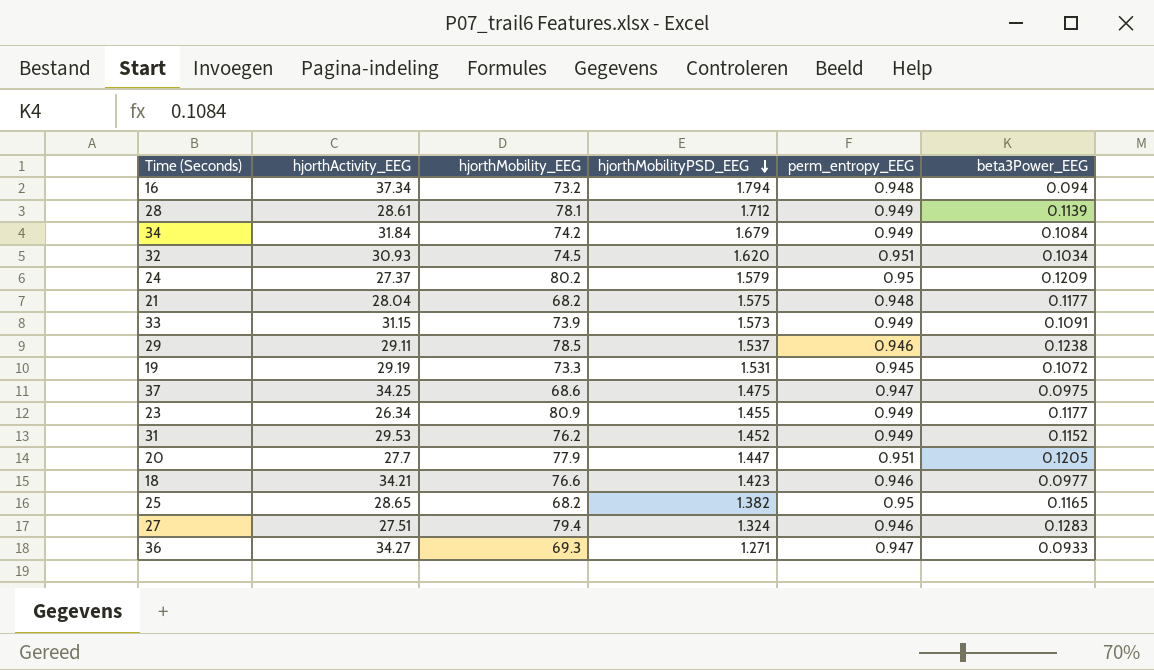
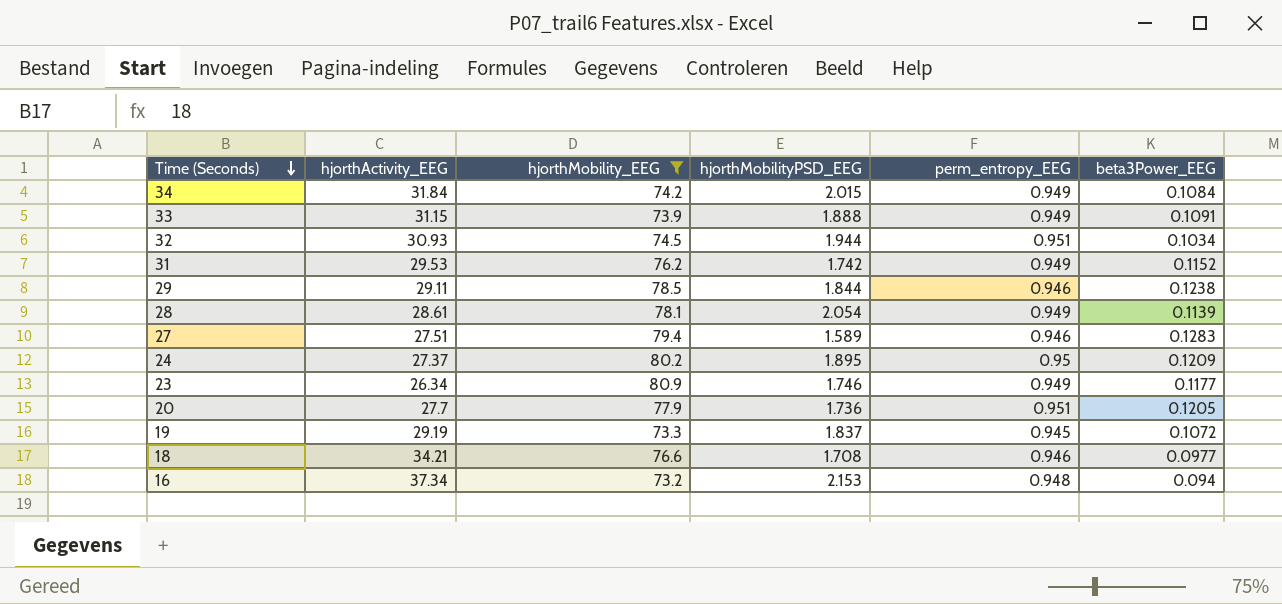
filter: none -> hjorthMobility_EEG >= 73.2
row order: hjorthMobilityPSD_EEG descending -> Time (Seconds) descending
34 | hjorthMobilityPSD_EEG: 1.679 -> 2.015
33 | hjorthMobilityPSD_EEG: 1.573 -> 1.888
32 | hjorthMobilityPSD_EEG: 1.620 -> 1.944
31 | hjorthMobilityPSD_EEG: 1.452 -> 1.742
29 | hjorthMobilityPSD_EEG: 1.537 -> 1.844
28 | hjorthMobilityPSD_EEG: 1.712 -> 2.054
27 | hjorthMobilityPSD_EEG: 1.324 -> 1.589
24 | hjorthMobilityPSD_EEG: 1.579 -> 1.895
23 | hjorthMobilityPSD_EEG: 1.455 -> 1.746
20 | hjorthMobilityPSD_EEG: 1.447 -> 1.736
19 | hjorthMobilityPSD_EEG: 1.531 -> 1.837
18 | hjorthMobilityPSD_EEG: 1.423 -> 1.708
16 | hjorthMobilityPSD_EEG: 1.794 -> 2.153

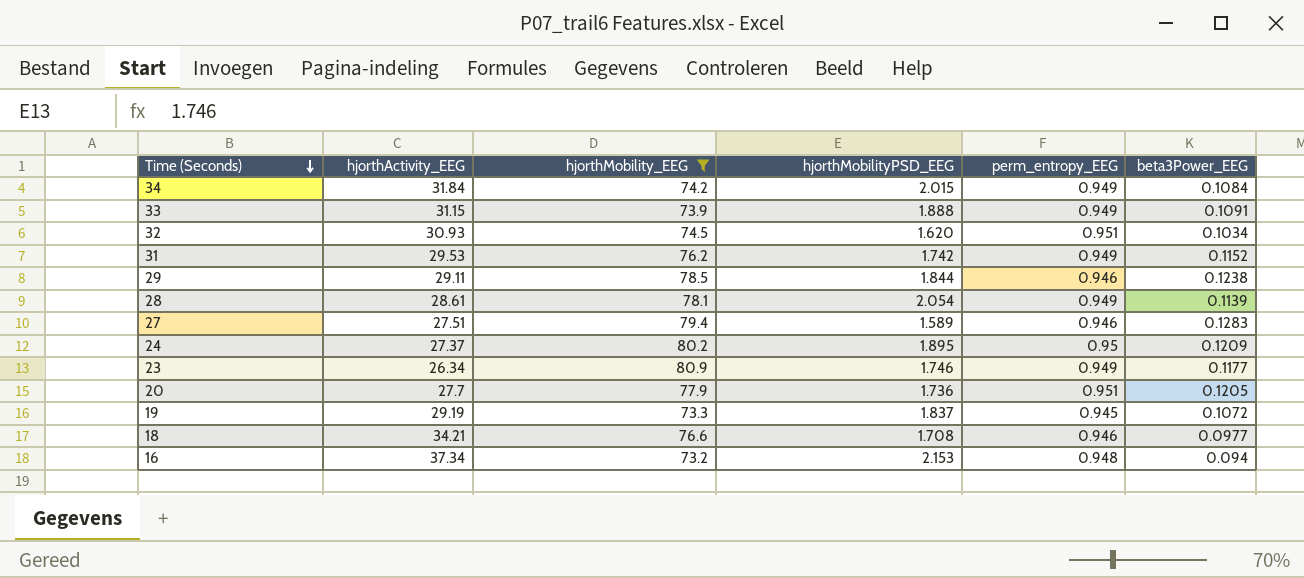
32 | hjorthMobilityPSD_EEG: 1.944 -> 1.620

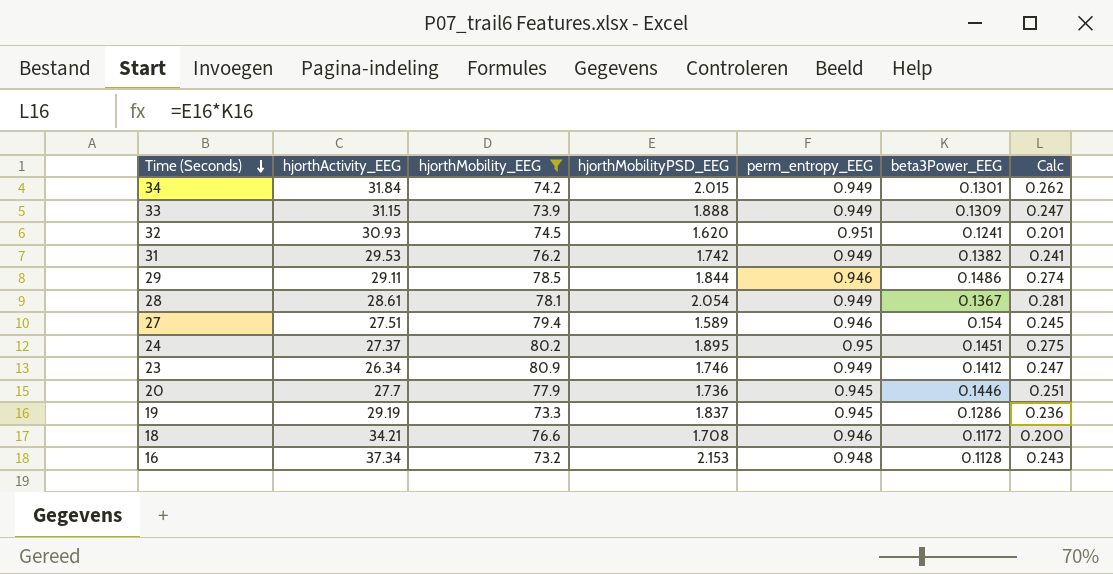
column Calc | formula: none -> [hjorthMobilityPSD_EEG] * [beta3Power_EEG]
34 | beta3Power_EEG: 0.1084 -> 0.1301
33 | beta3Power_EEG: 0.1091 -> 0.1309
32 | beta3Power_EEG: 0.1034 -> 0.1241
31 | beta3Power_EEG: 0.1152 -> 0.1382
29 | beta3Power_EEG: 0.1238 -> 0.1486
28 | beta3Power_EEG: 0.1139 -> 0.1367
27 | beta3Power_EEG: 0.1283 -> 0.154
24 | beta3Power_EEG: 0.1209 -> 0.1451
23 | beta3Power_EEG: 0.1177 -> 0.1412
20 | perm_entropy_EEG: 0.951 -> 0.945
20 | beta3Power_EEG: 0.1205 -> 0.1446
19 | beta3Power_EEG: 0.1072 -> 0.1286
18 | beta3Power_EEG: 0.0977 -> 0.1172
16 | beta3Power_EEG: 0.094 -> 0.1128

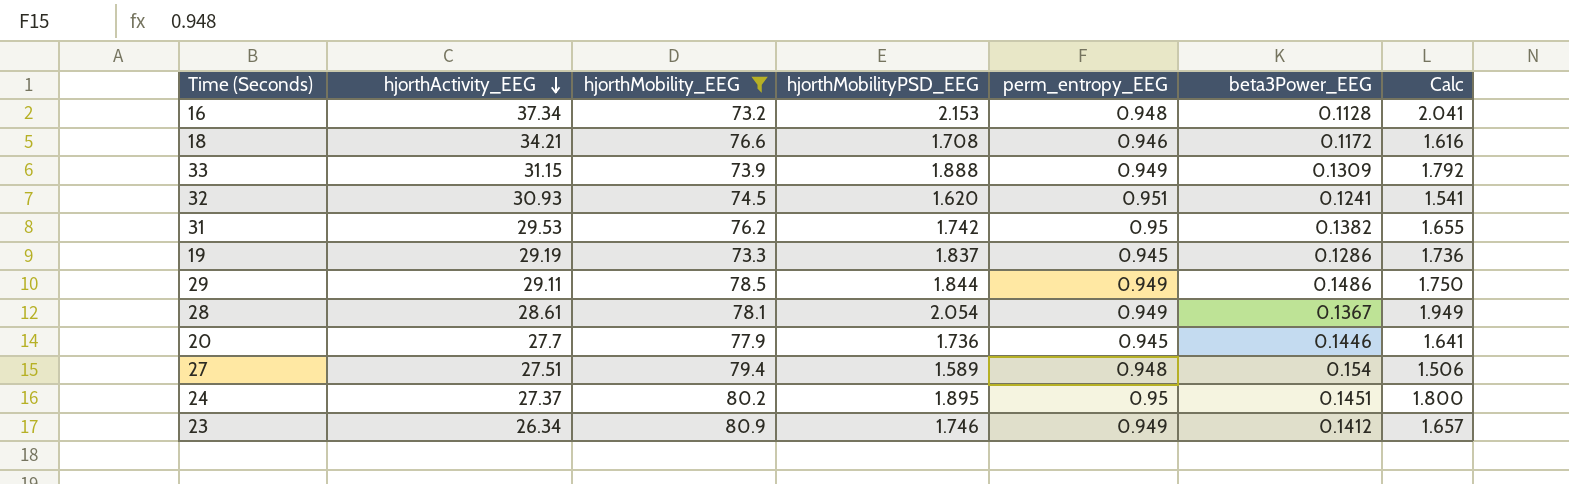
row order: Time (Seconds) descending -> hjorthActivity_EEG descending
column Calc | formula: [hjorthMobilityPSD_EEG] * [beta3Power_EEG] -> [hjorthMobilityPSD_EEG] * [perm_entropy_EEG]
row 34: 31.84 | 74.2 | 2.015 | 0.949 | 0.1301 | 0.262 -> none
31 | perm_entropy_EEG: 0.949 -> 0.95
29 | perm_entropy_EEG: 0.946 -> 0.949
27 | perm_entropy_EEG: 0.946 -> 0.948

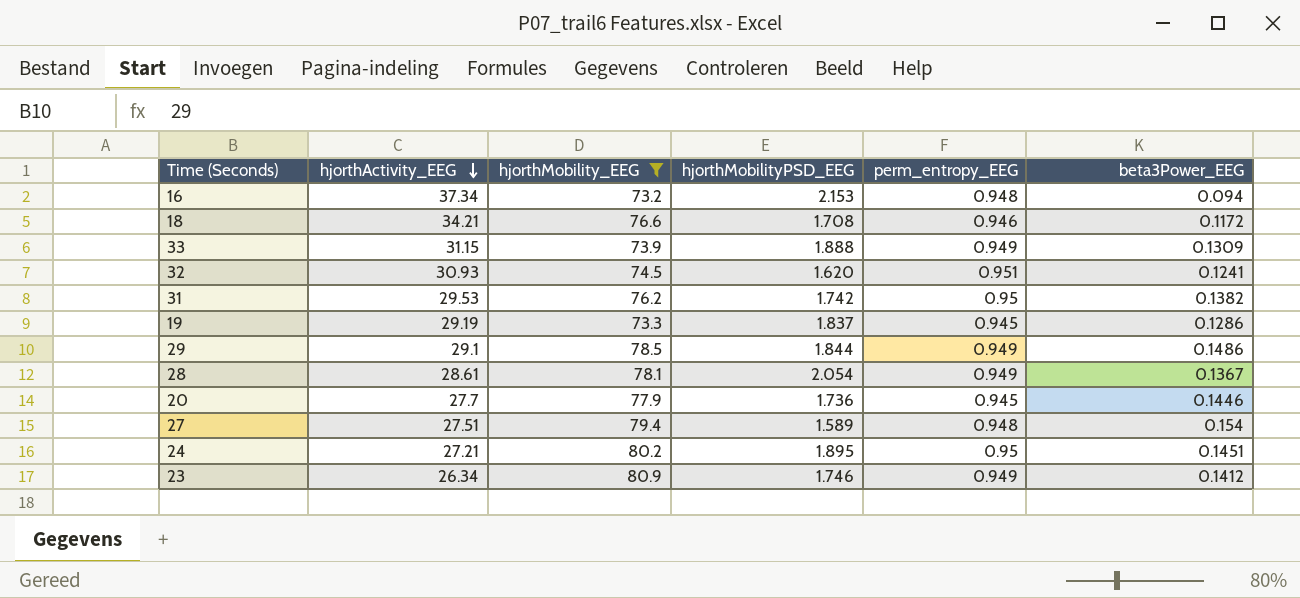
column Calc | formula: [hjorthMobilityPSD_EEG] * [perm_entropy_EEG] -> none
16 | beta3Power_EEG: 0.1128 -> 0.094
29 | hjorthActivity_EEG: 29.11 -> 29.1
24 | hjorthActivity_EEG: 27.37 -> 27.21

